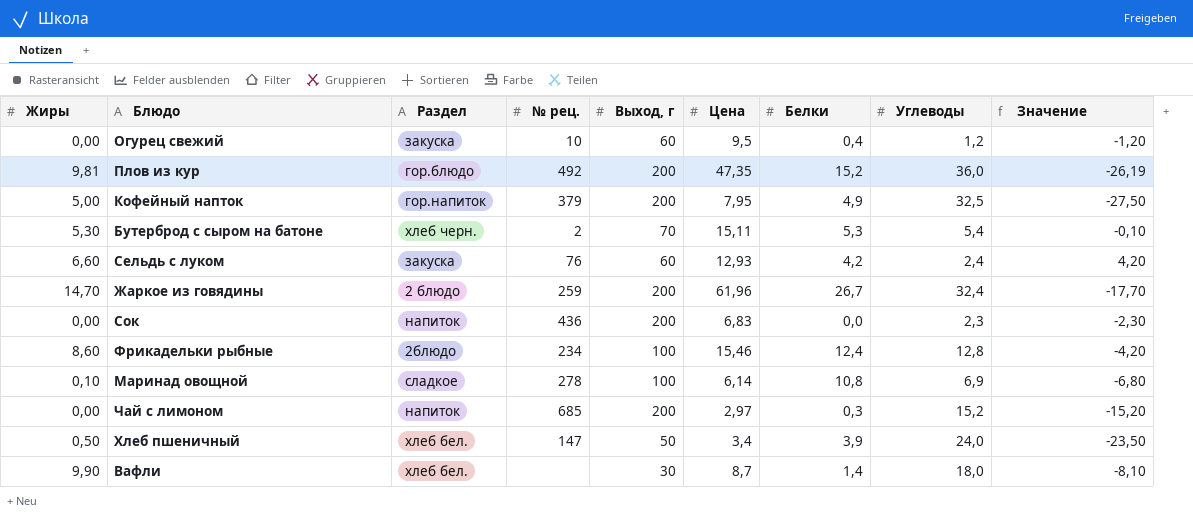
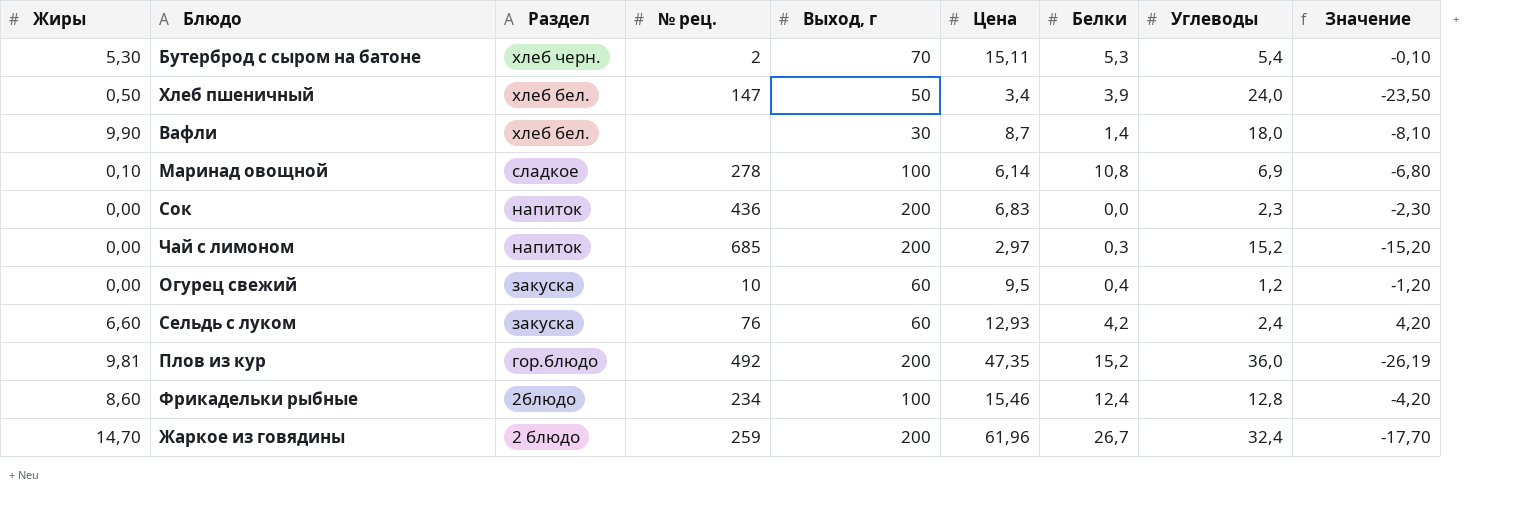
row order: none -> Раздел descending
row Кофейный напток: 5,00 | гор.напиток | 379 | 200 | 7,95 | 4,9 | 32,5 | -27,50 -> none

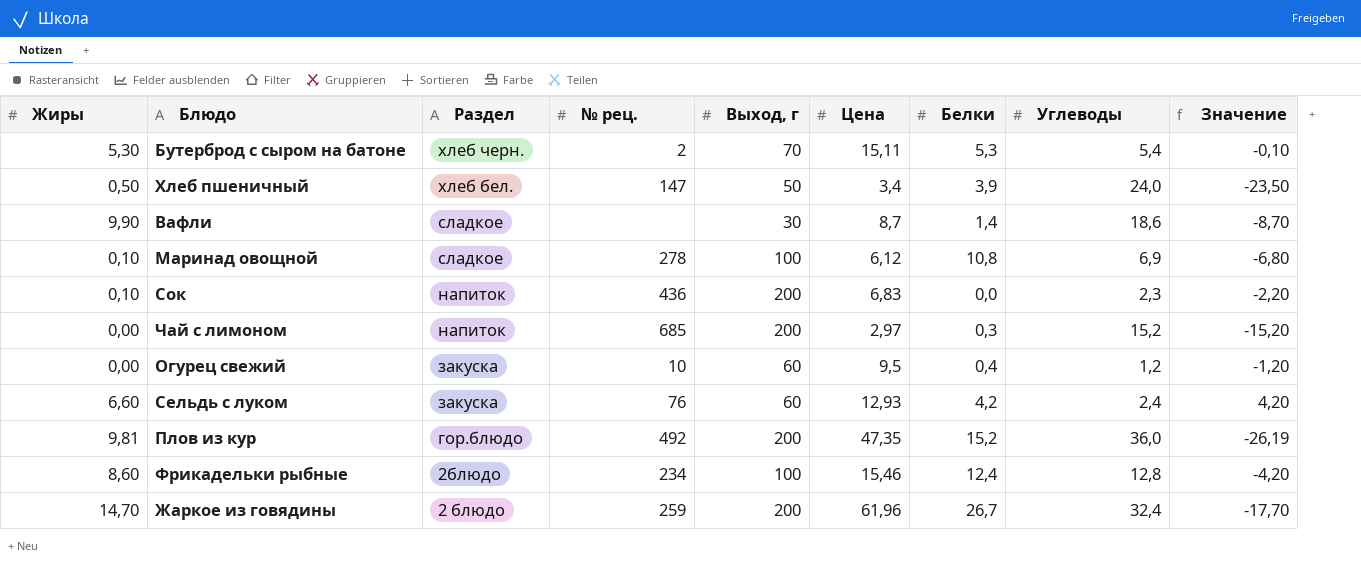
Вафли | Раздел: хлеб бел. -> сладкое
Вафли | Углеводы: 18,0 -> 18,6
Вафли | Значение: -8,10 -> -8,70
Маринад овощной | Цена: 6,14 -> 6,12
Сок | Жиры: 0,00 -> 0,10
Сок | Значение: -2,30 -> -2,20

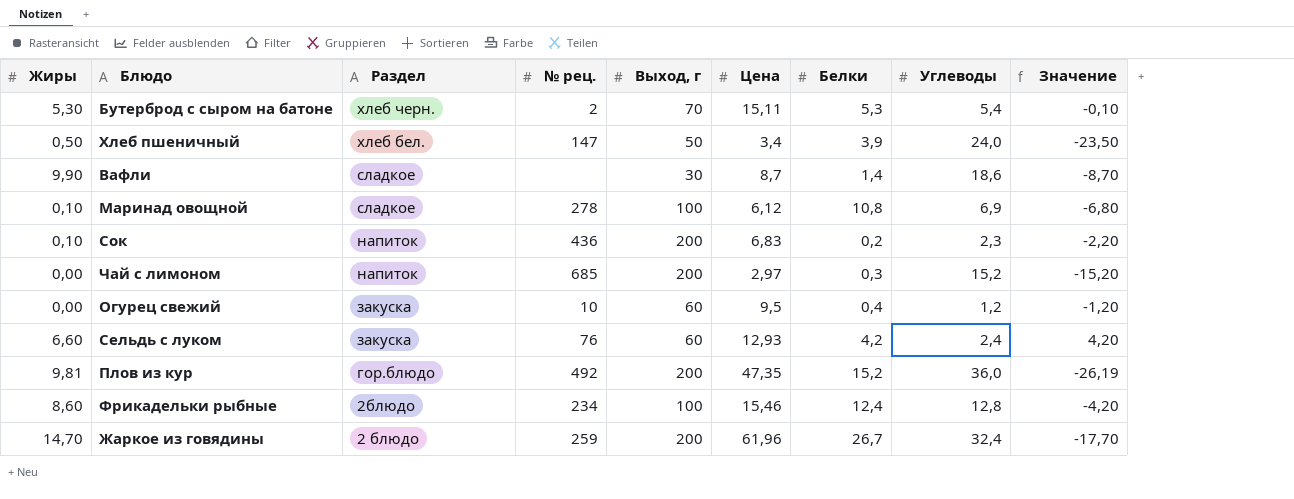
Сок | Белки: 0,0 -> 0,2

